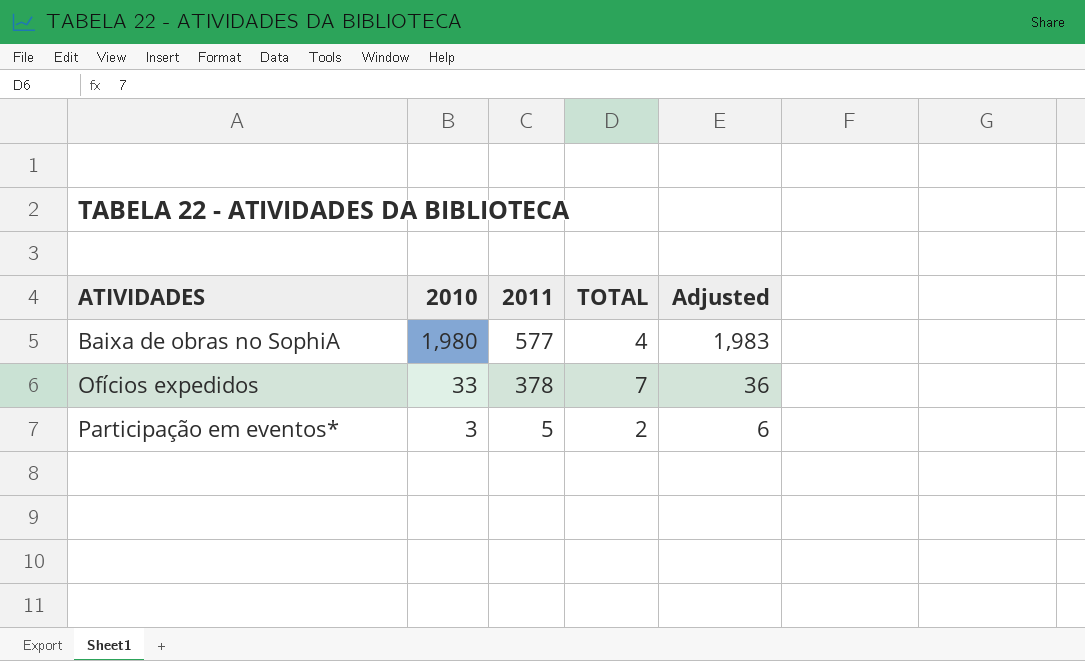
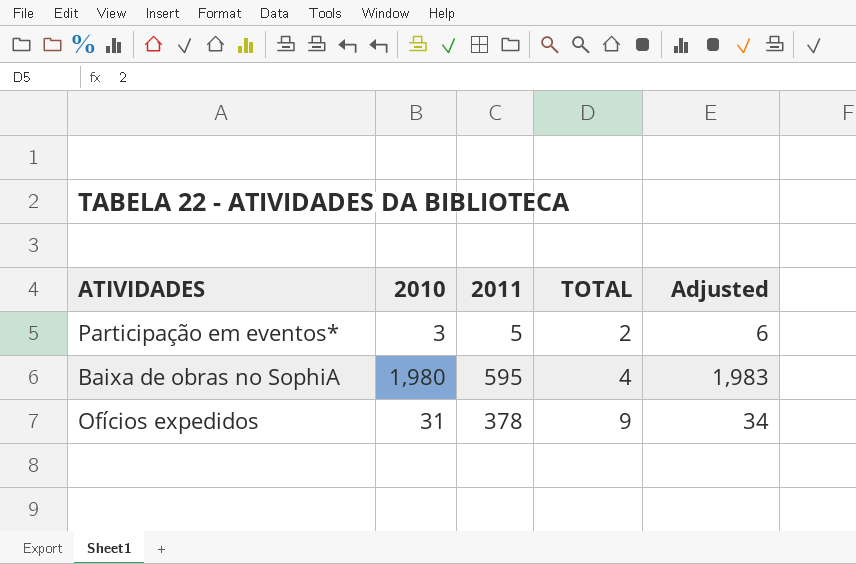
row order: ATIVIDADES ascending -> TOTAL ascending
Baixa de obras no SophiA | 2011: 577 -> 595
Ofícios expedidos | 2010: 33 -> 31
Ofícios expedidos | TOTAL: 7 -> 9
Ofícios expedidos | Adjusted: 36 -> 34

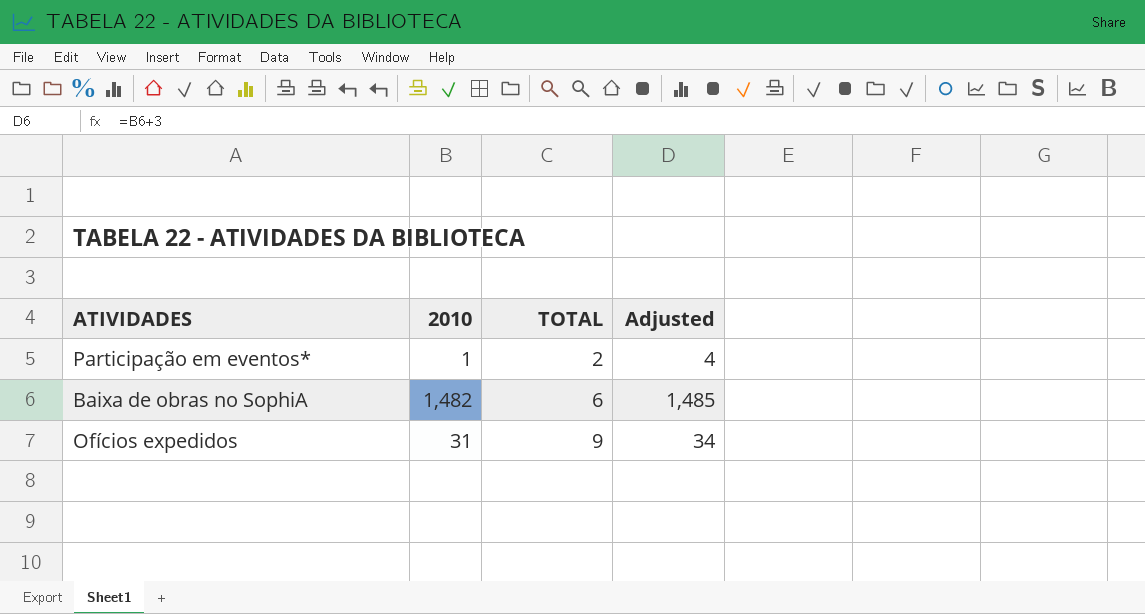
column 2011 | position: 3 -> none
Participação em eventos* | 2010: 3 -> 1
Participação em eventos* | Adjusted: 6 -> 4
Baixa de obras no SophiA | 2010: 1,980 -> 1,482
Baixa de obras no SophiA | TOTAL: 4 -> 6
Baixa de obras no SophiA | Adjusted: 1,983 -> 1,485

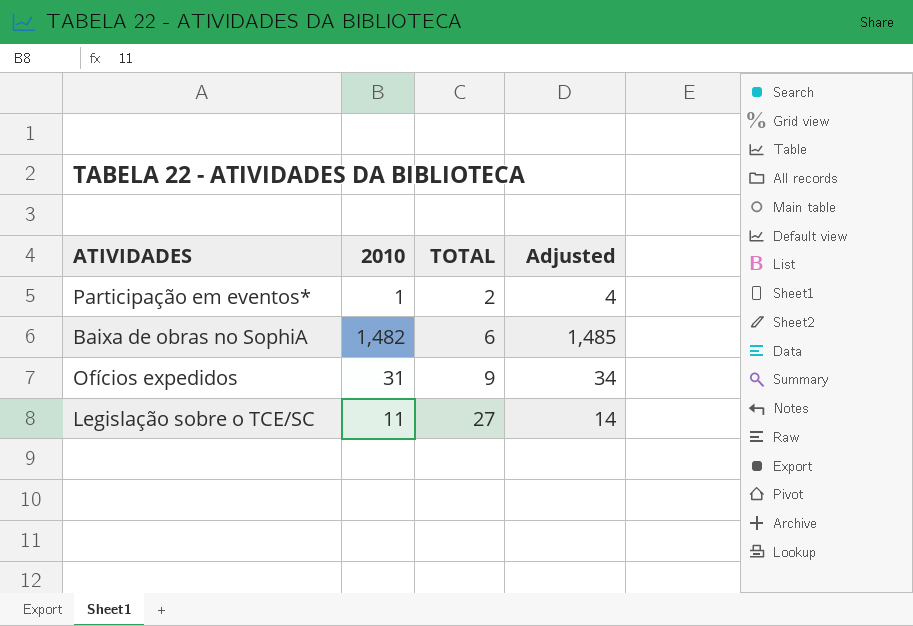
row Legislação sobre o TCE/SC: none -> 11 | 27 | 14

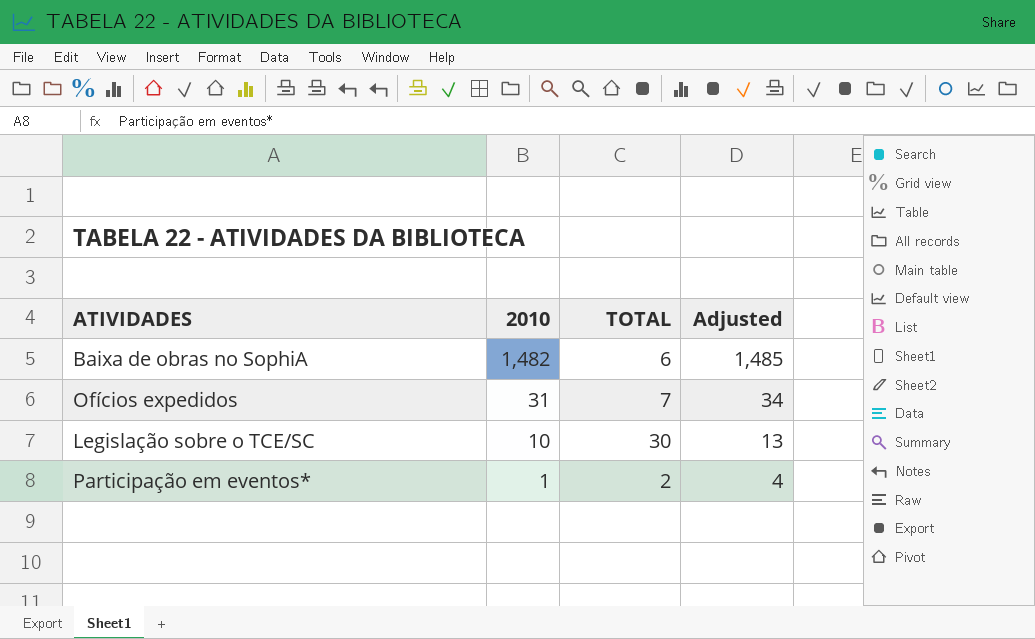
row order: TOTAL ascending -> 2010 descending
Ofícios expedidos | TOTAL: 9 -> 7
Legislação sobre o TCE/SC | 2010: 11 -> 10
Legislação sobre o TCE/SC | TOTAL: 27 -> 30
Legislação sobre o TCE/SC | Adjusted: 14 -> 13

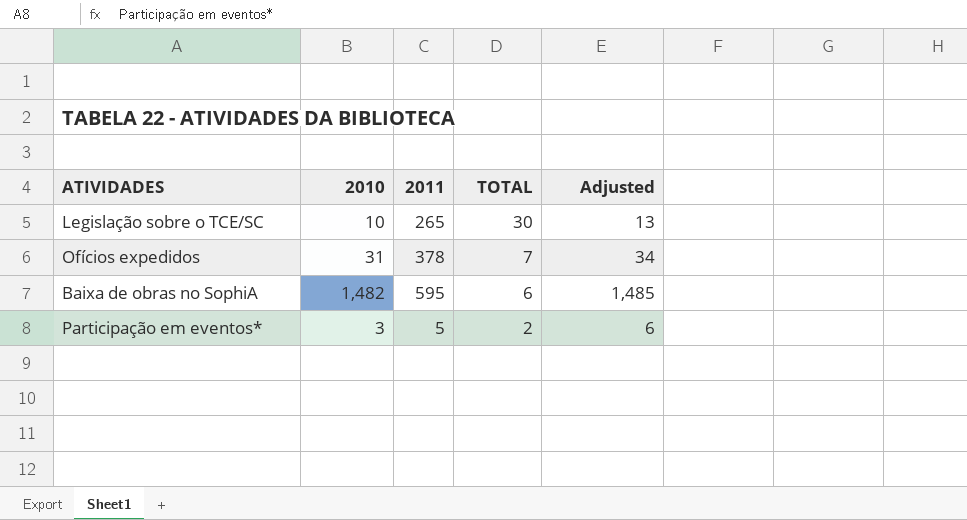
row order: 2010 descending -> TOTAL descending
column 2011 | position: none -> 3
Participação em eventos* | 2010: 1 -> 3
Participação em eventos* | Adjusted: 4 -> 6

